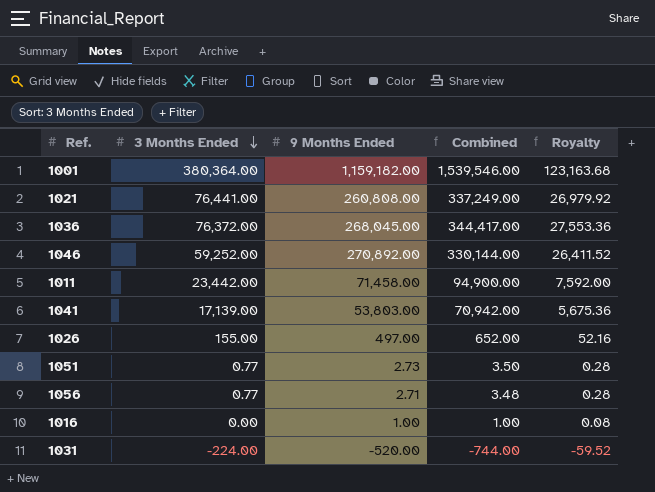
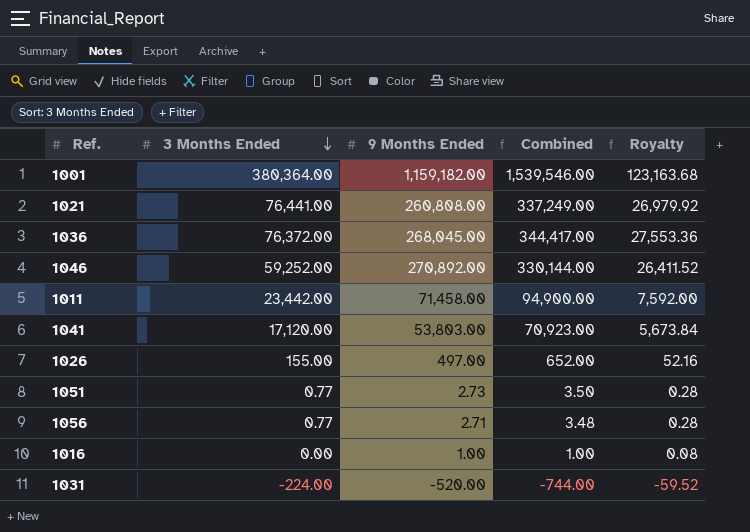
1041 | 3 Months Ended: 17,139.00 -> 17,120.00
1041 | Combined: 70,942.00 -> 70,923.00
1041 | Royalty: 5,675.36 -> 5,673.84

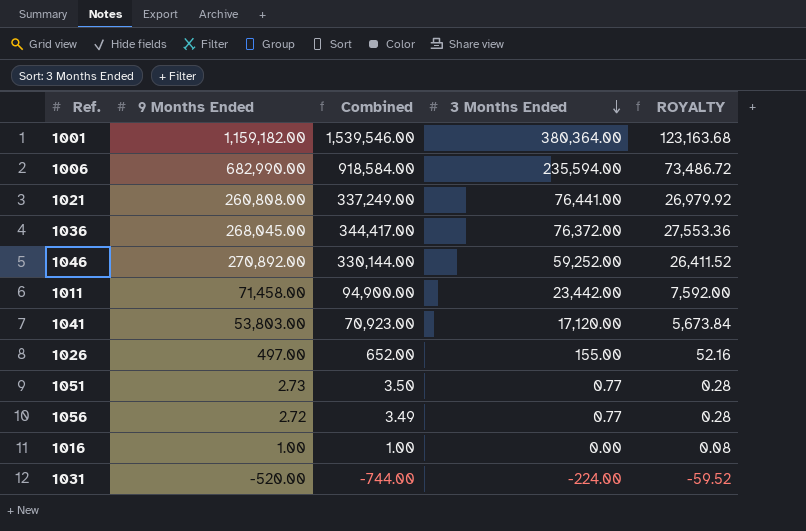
column 3 Months Ended | position: 2 -> 4
column name: Royalty -> ROYALTY
row 1006: none -> 682,990.00 | 918,584.00 | 235,594.00 | 73,486.72
1056 | 9 Months Ended: 2.71 -> 2.72
1056 | Combined: 3.48 -> 3.49

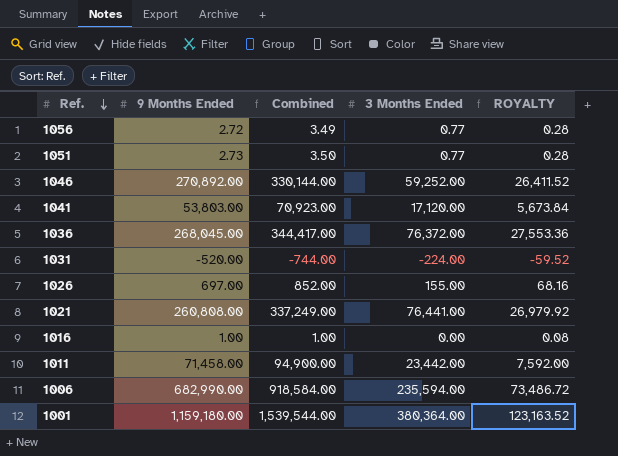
row order: 3 Months Ended descending -> Ref. descending
1026 | 9 Months Ended: 497.00 -> 697.00
1026 | Combined: 652.00 -> 852.00
1026 | ROYALTY: 52.16 -> 68.16
1001 | 9 Months Ended: 1,159,182.00 -> 1,159,180.00
1001 | Combined: 1,539,546.00 -> 1,539,544.00
1001 | ROYALTY: 123,163.68 -> 123,163.52

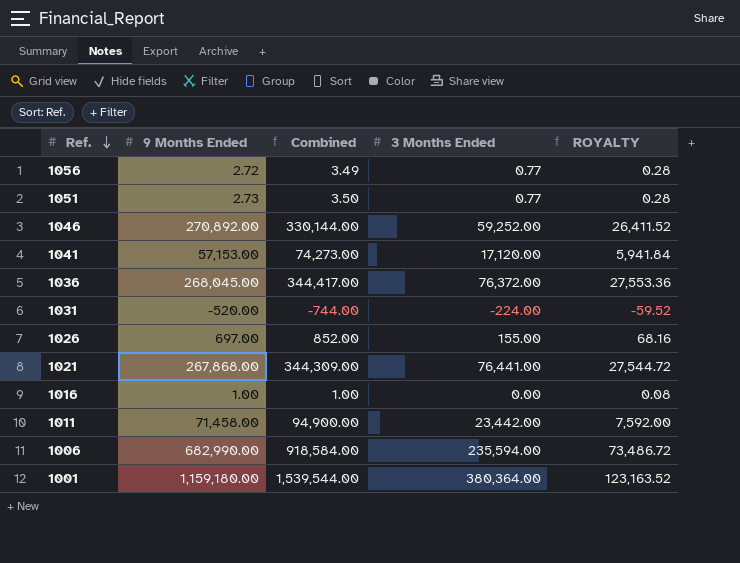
1041 | 9 Months Ended: 53,803.00 -> 57,153.00
1041 | Combined: 70,923.00 -> 74,273.00
1041 | ROYALTY: 5,673.84 -> 5,941.84
1021 | 9 Months Ended: 260,808.00 -> 267,868.00
1021 | Combined: 337,249.00 -> 344,309.00
1021 | ROYALTY: 26,979.92 -> 27,544.72

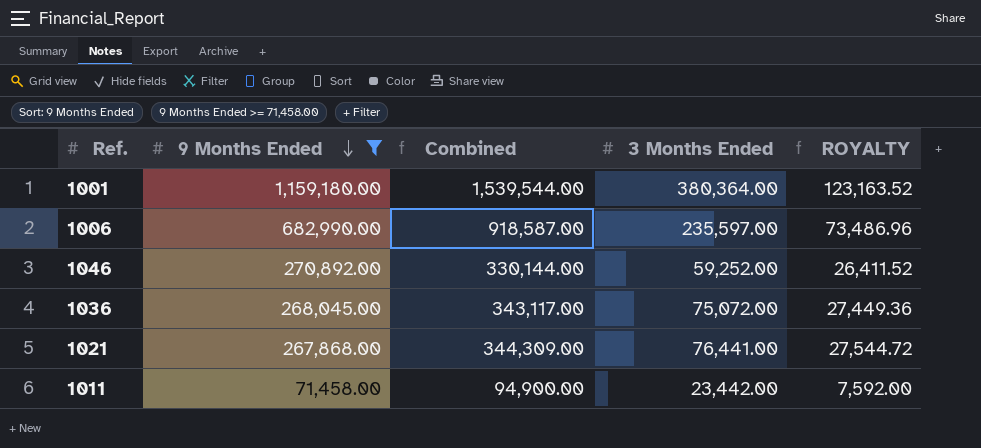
filter: none -> 9 Months Ended >= 71,458.00
row order: Ref. descending -> 9 Months Ended descending
1006 | Combined: 918,584.00 -> 918,587.00
1006 | 3 Months Ended: 235,594.00 -> 235,597.00
1006 | ROYALTY: 73,486.72 -> 73,486.96
1036 | Combined: 344,417.00 -> 343,117.00
1036 | 3 Months Ended: 76,372.00 -> 75,072.00
1036 | ROYALTY: 27,553.36 -> 27,449.36

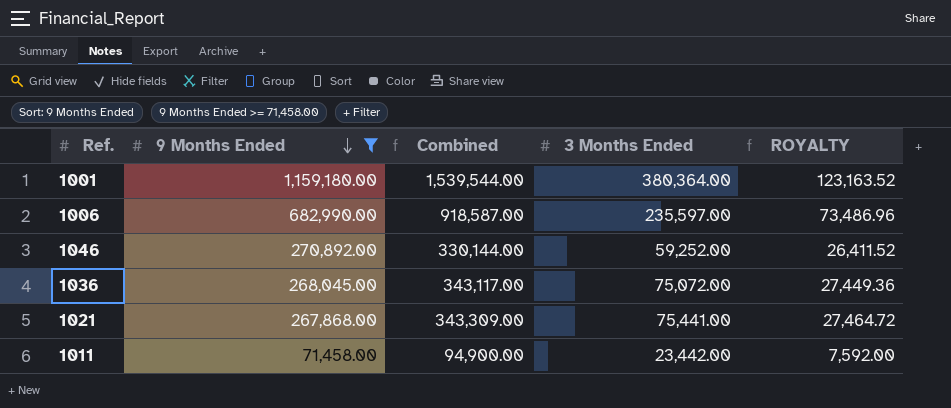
1021 | Combined: 344,309.00 -> 343,309.00
1021 | 3 Months Ended: 76,441.00 -> 75,441.00
1021 | ROYALTY: 27,544.72 -> 27,464.72

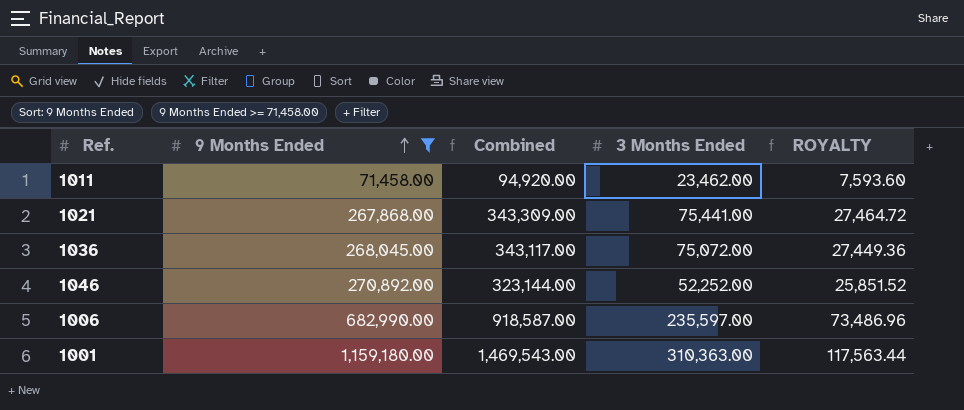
row order: 9 Months Ended descending -> 9 Months Ended ascending
1011 | Combined: 94,900.00 -> 94,920.00
1011 | 3 Months Ended: 23,442.00 -> 23,462.00
1011 | ROYALTY: 7,592.00 -> 7,593.60
1046 | Combined: 330,144.00 -> 323,144.00
1046 | 3 Months Ended: 59,252.00 -> 52,252.00
1046 | ROYALTY: 26,411.52 -> 25,851.52
1001 | Combined: 1,539,544.00 -> 1,469,543.00
1001 | 3 Months Ended: 380,364.00 -> 310,363.00
1001 | ROYALTY: 123,163.52 -> 117,563.44

